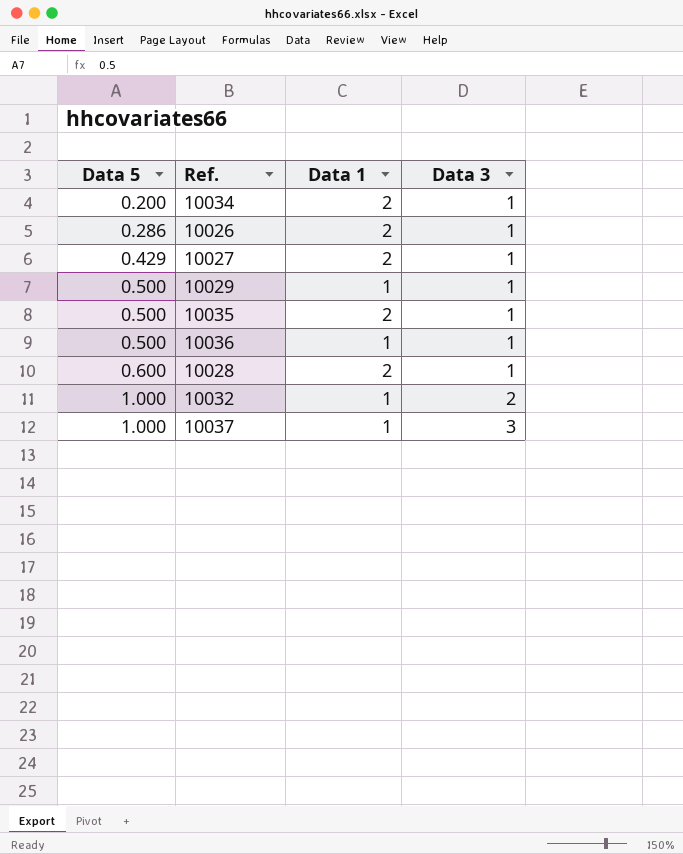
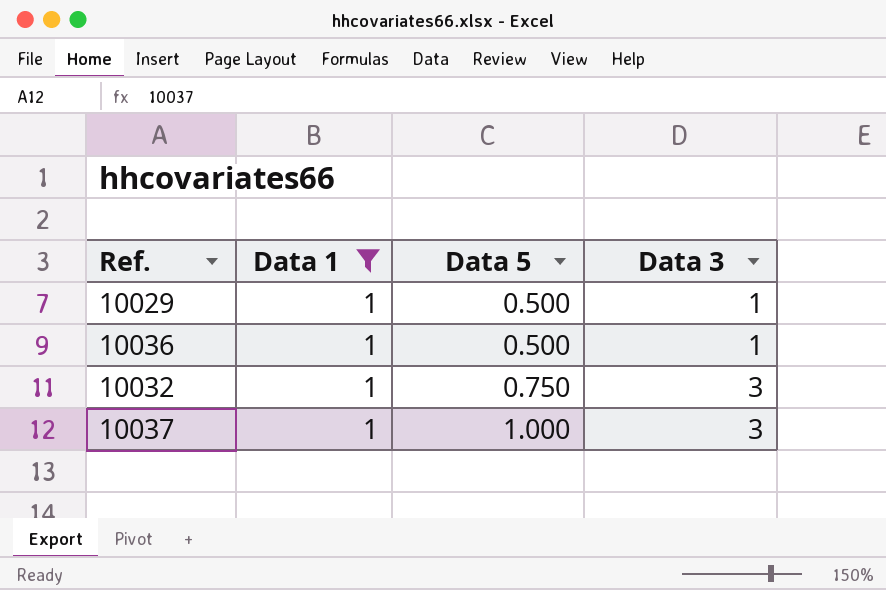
filter: none -> Data 1 = 1
column Data 5 | position: 1 -> 3
10032 | Data 5: 1.000 -> 0.750
10032 | Data 3: 2 -> 3

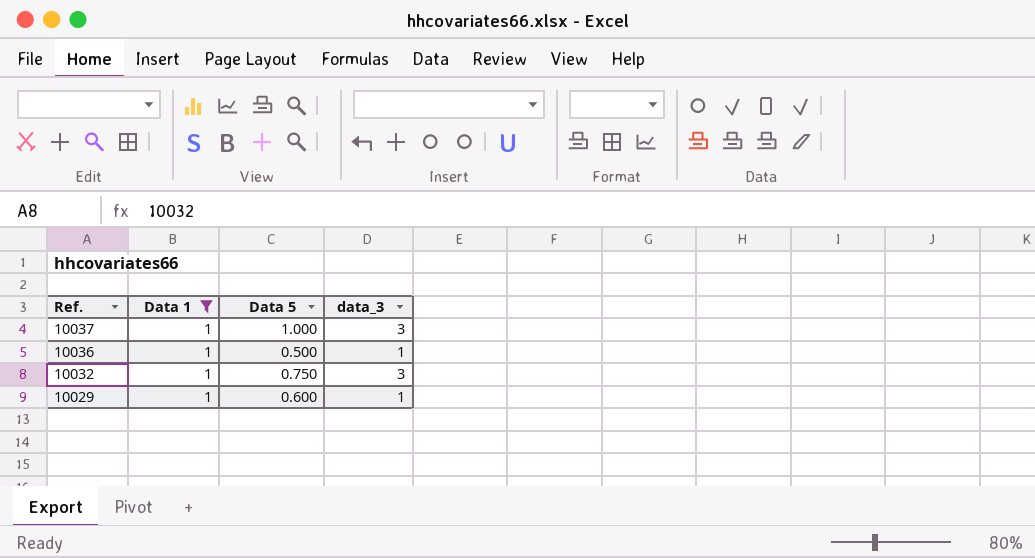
row order: Data 5 ascending -> Ref. descending
column name: Data 3 -> data_3
10029 | Data 5: 0.500 -> 0.600

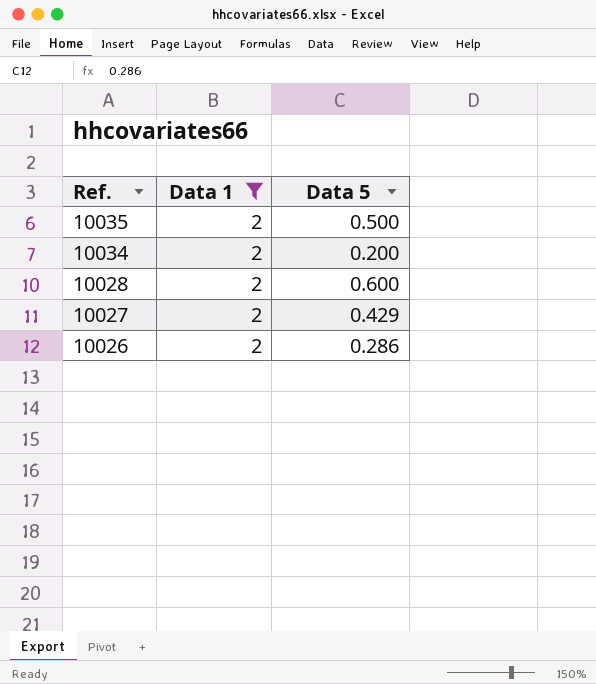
filter: Data 1 = 1 -> Data 1 = 2
column data_3 | position: 4 -> none

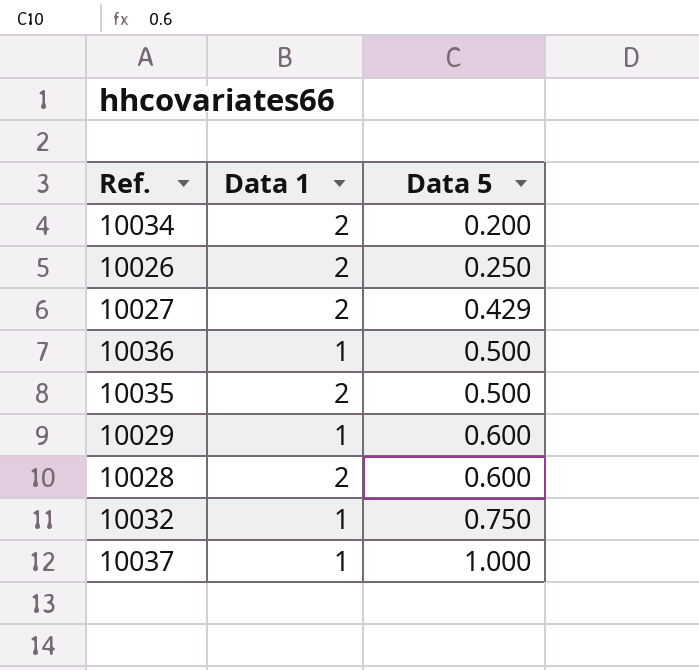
filter: Data 1 = 2 -> none
row order: Ref. descending -> Data 5 ascending
10026 | Data 5: 0.286 -> 0.250

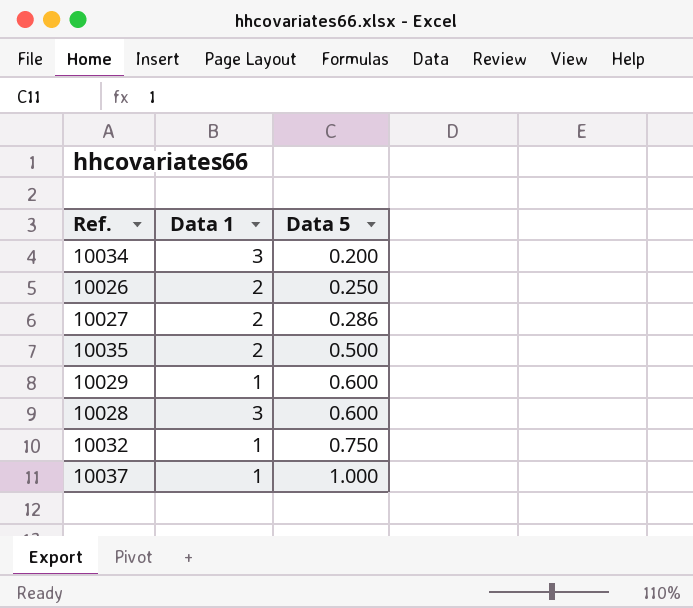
row 10036: 1 | 0.500 -> none
10034 | Data 1: 2 -> 3
10027 | Data 5: 0.429 -> 0.286
10028 | Data 1: 2 -> 3

